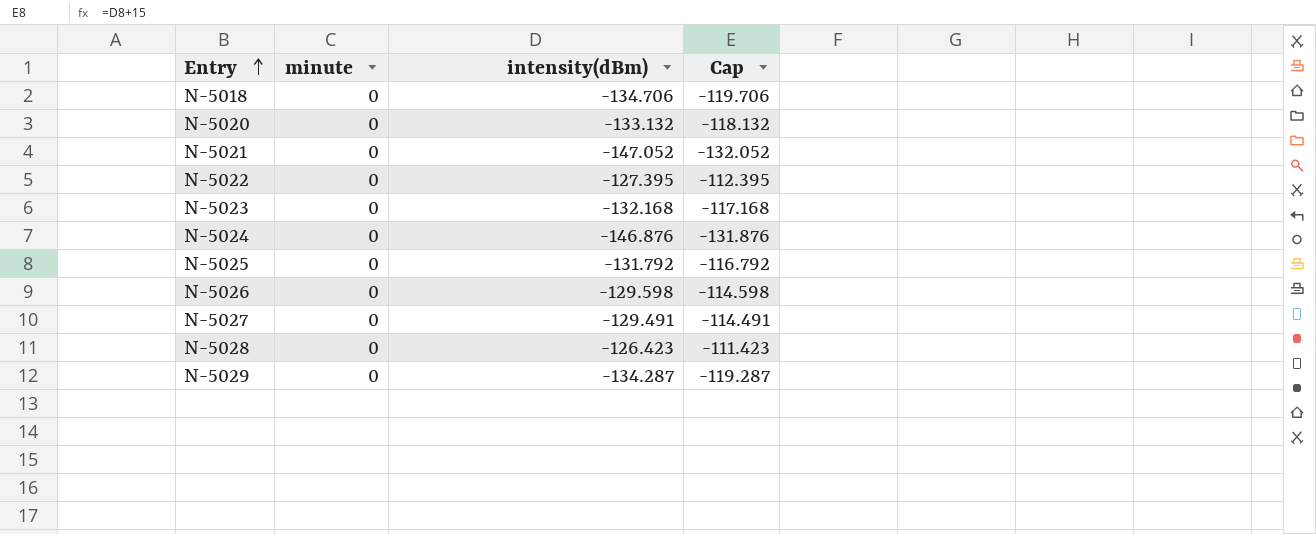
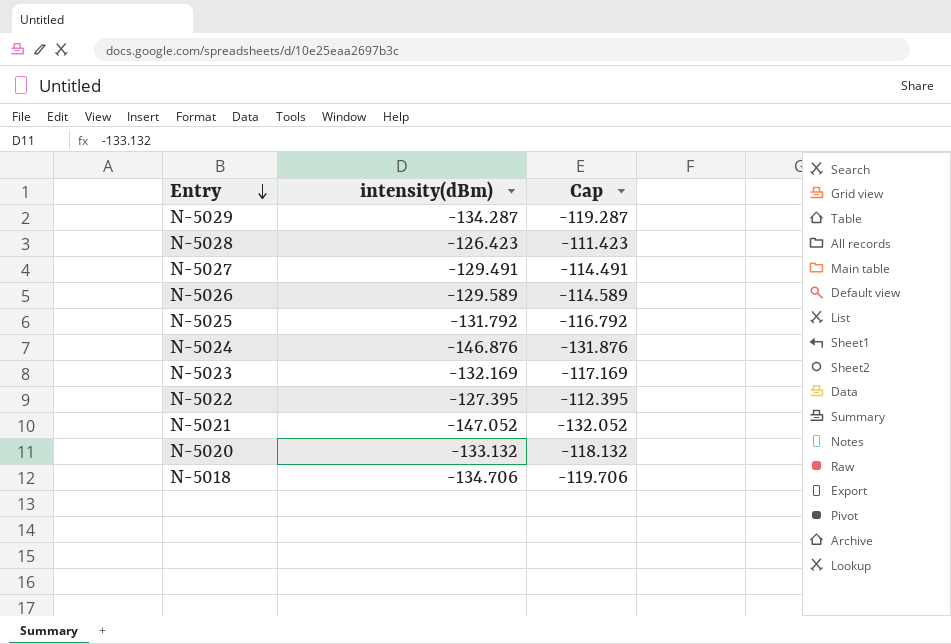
row order: Entry ascending -> Entry descending
column minute | position: 2 -> none
N-5026 | intensity(dBm): -129.598 -> -129.589
N-5026 | Cap: -114.598 -> -114.589
N-5023 | intensity(dBm): -132.168 -> -132.169
N-5023 | Cap: -117.168 -> -117.169

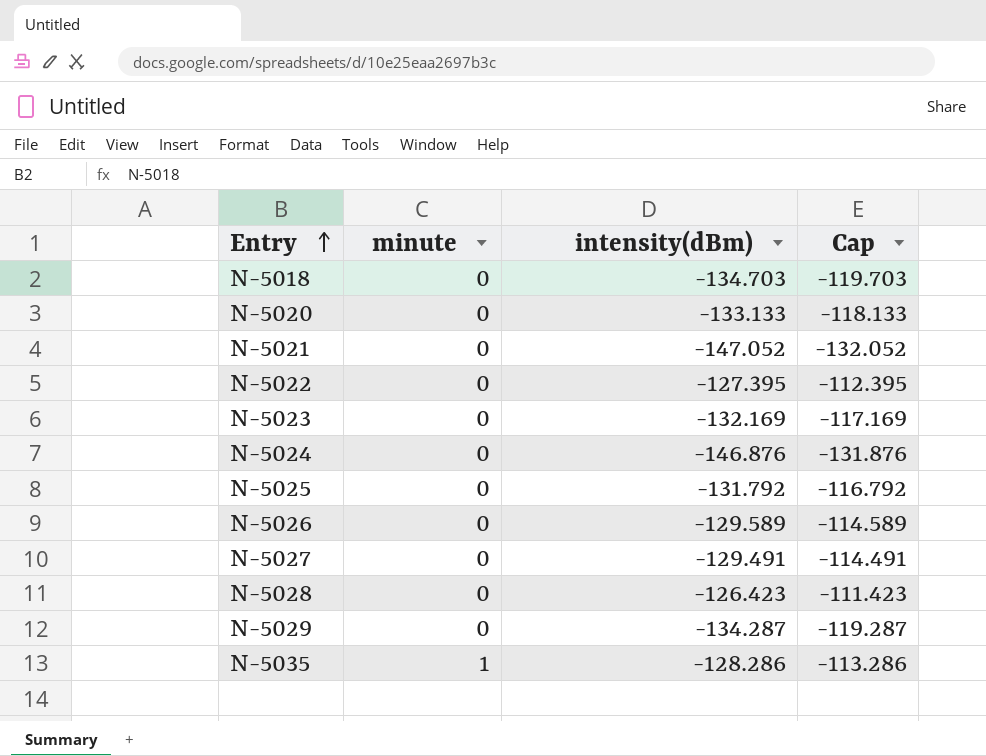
row order: Entry descending -> Entry ascending
column minute | position: none -> 2
N-5018 | intensity(dBm): -134.706 -> -134.703
N-5018 | Cap: -119.706 -> -119.703
N-5020 | intensity(dBm): -133.132 -> -133.133
N-5020 | Cap: -118.132 -> -118.133
row N-5035: none -> 1 | -128.286 | -113.286

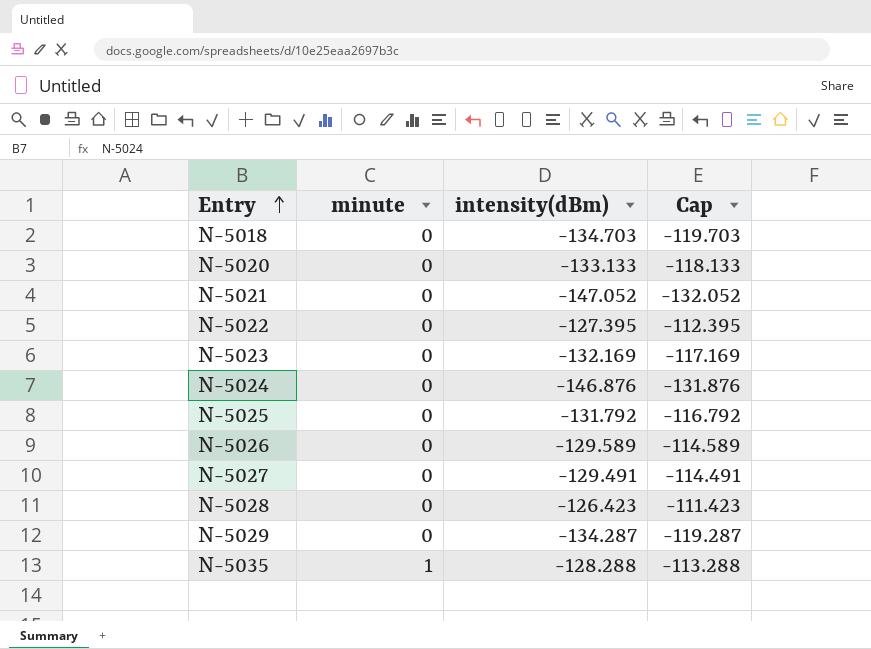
N-5035 | intensity(dBm): -128.286 -> -128.288
N-5035 | Cap: -113.286 -> -113.288

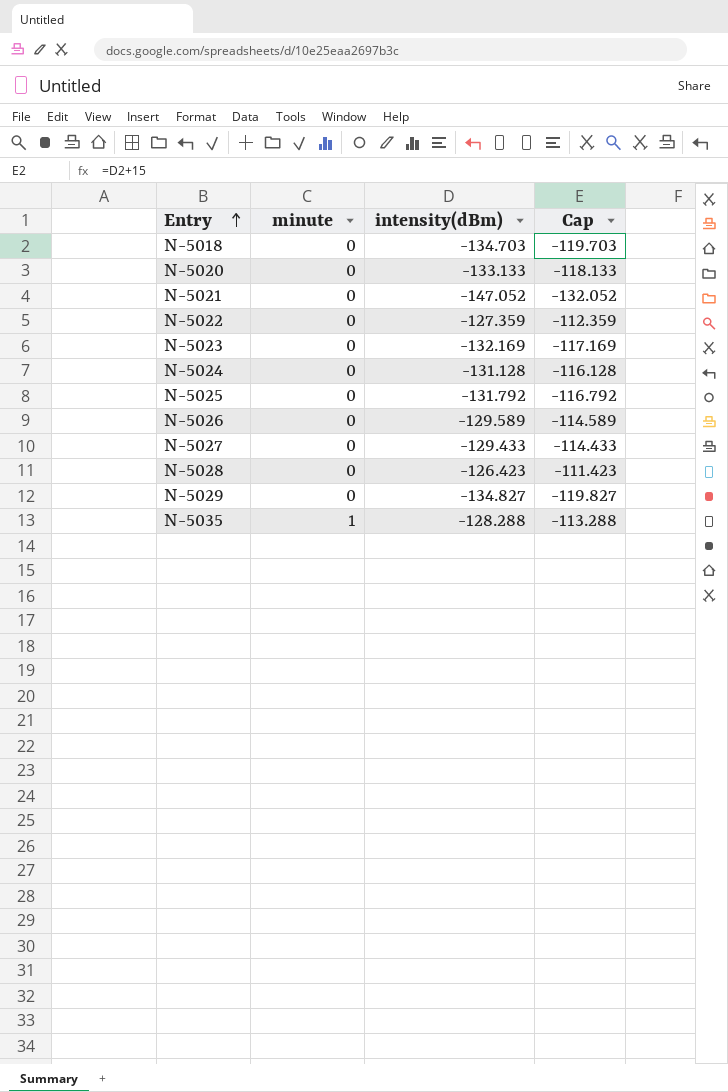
N-5022 | intensity(dBm): -127.395 -> -127.359
N-5022 | Cap: -112.395 -> -112.359
N-5024 | intensity(dBm): -146.876 -> -131.128
N-5024 | Cap: -131.876 -> -116.128
N-5027 | intensity(dBm): -129.491 -> -129.433
N-5027 | Cap: -114.491 -> -114.433
N-5029 | intensity(dBm): -134.287 -> -134.827
N-5029 | Cap: -119.287 -> -119.827

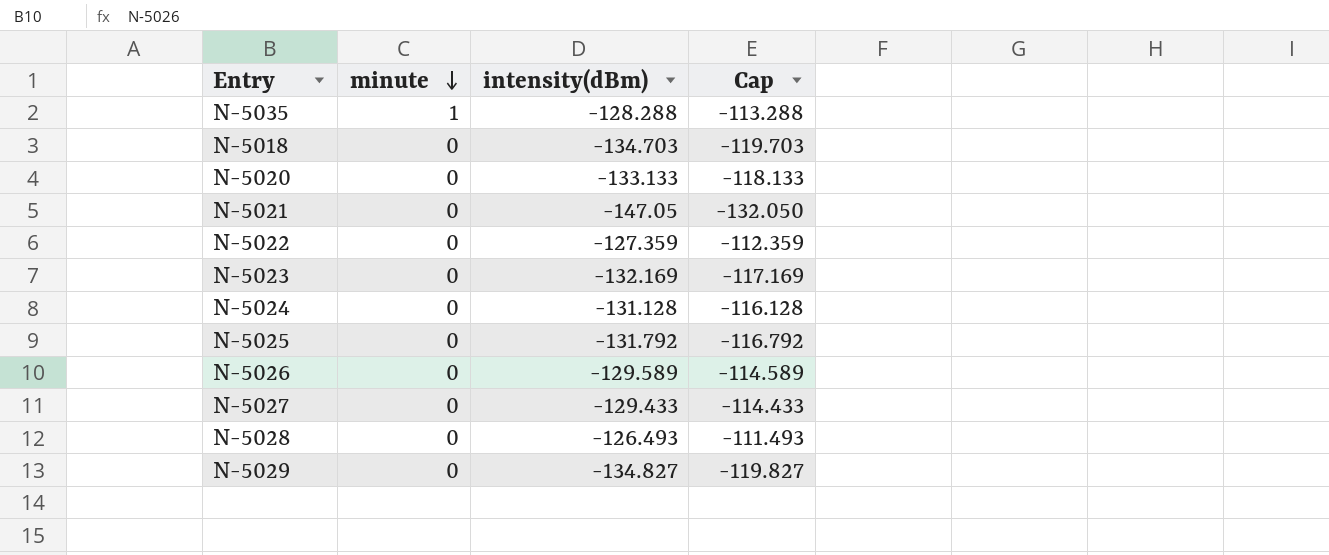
row order: Entry ascending -> minute descending
N-5021 | intensity(dBm): -147.052 -> -147.05
N-5021 | Cap: -132.052 -> -132.050
N-5028 | intensity(dBm): -126.423 -> -126.493
N-5028 | Cap: -111.423 -> -111.493

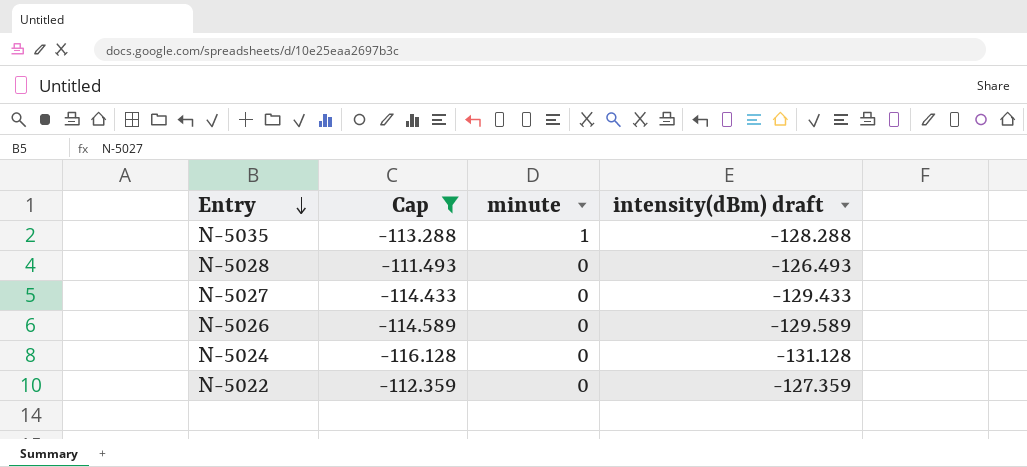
filter: none -> Cap >= -116.128
row order: minute descending -> Entry descending
column Cap | position: 4 -> 2
column name: intensity(dBm) -> intensity(dBm) draft

